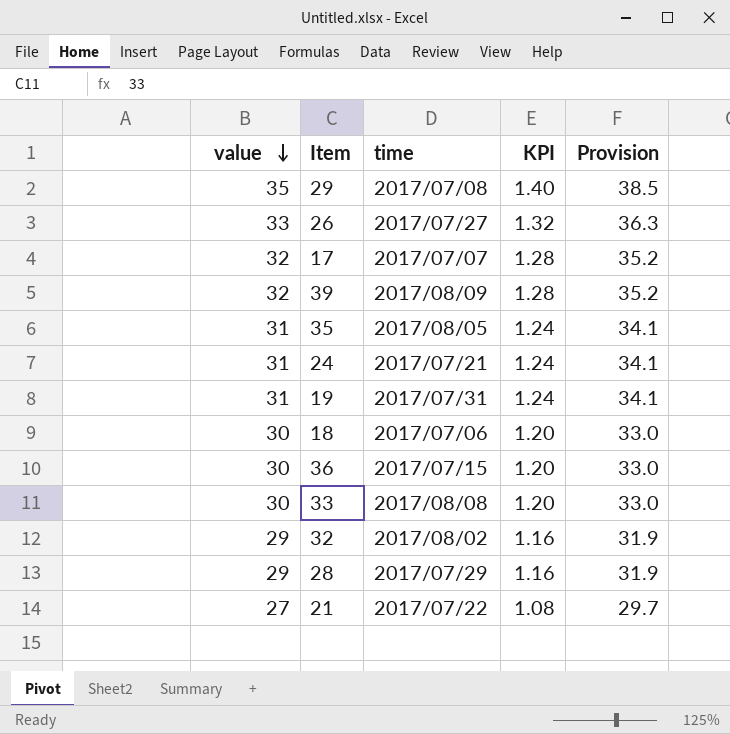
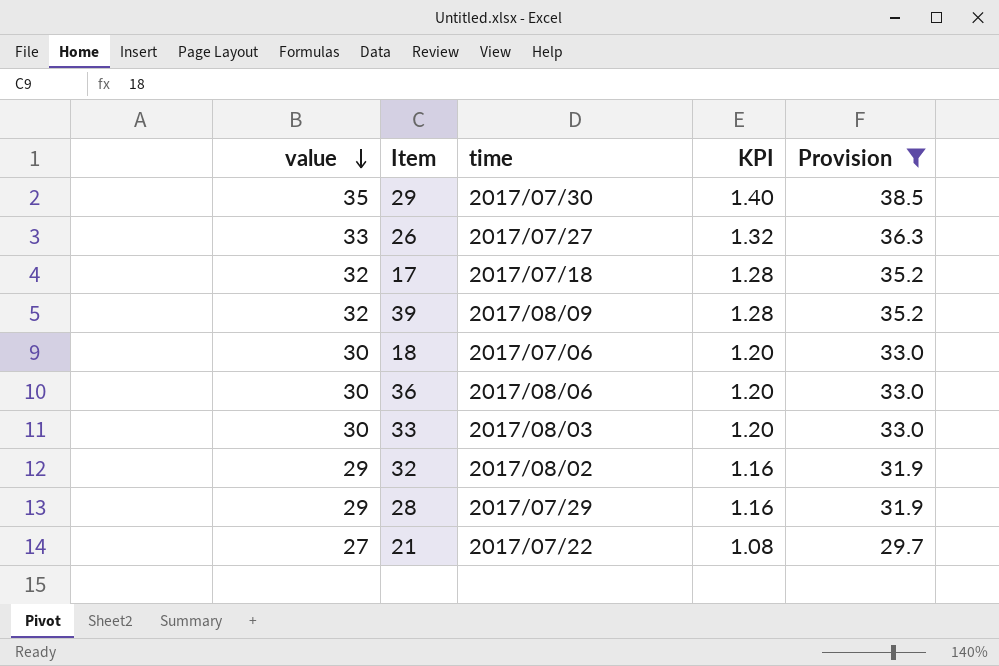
filter: none -> Provision != 34.1
29 | time: 2017/07/08 -> 2017/07/30
17 | time: 2017/07/07 -> 2017/07/18
36 | time: 2017/07/15 -> 2017/08/06
33 | time: 2017/08/08 -> 2017/08/03

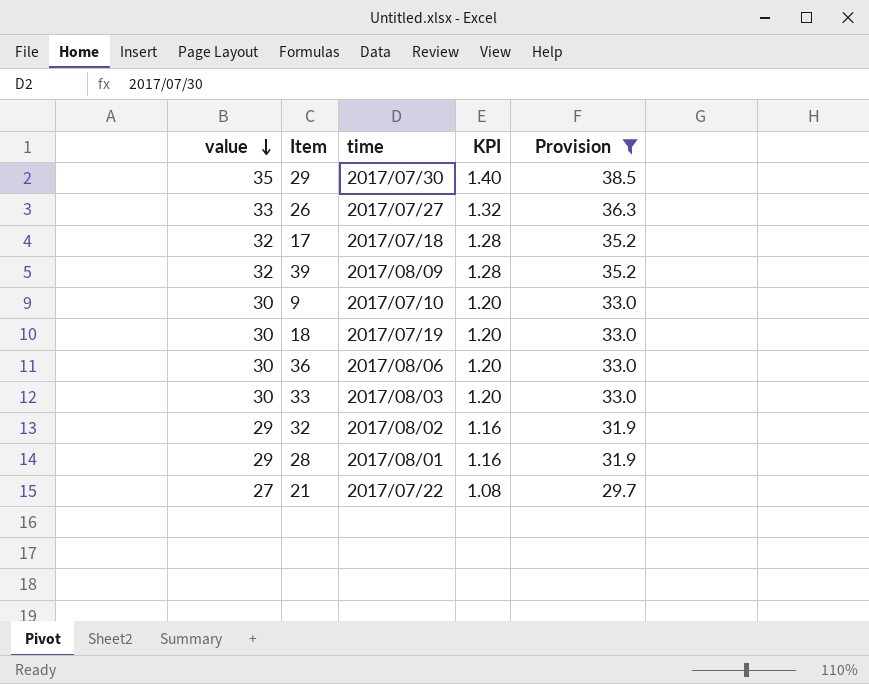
row 9: none -> 30 | 2017/07/10 | 1.20 | 33.0
18 | time: 2017/07/06 -> 2017/07/19
28 | time: 2017/07/29 -> 2017/08/01

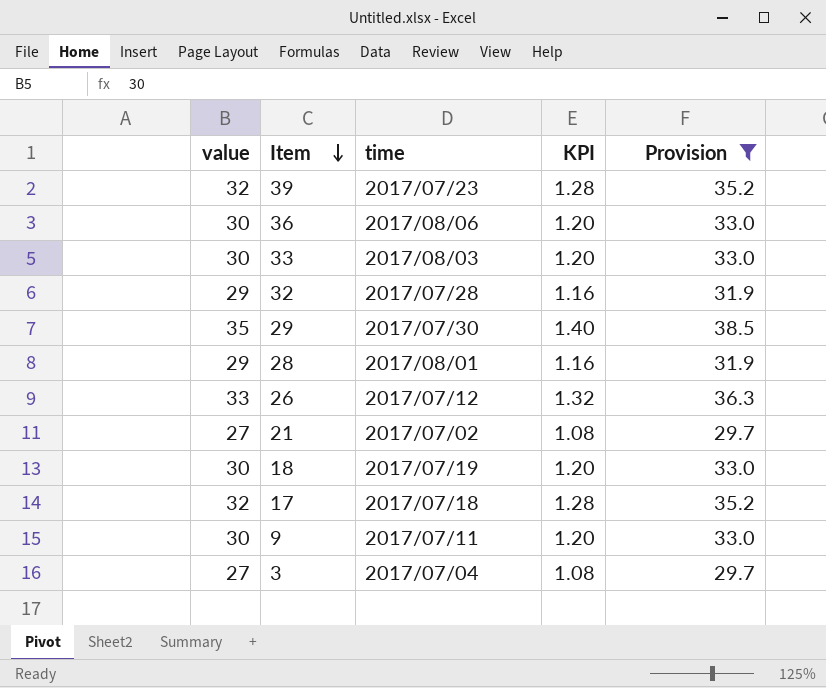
row order: value descending -> Item descending
39 | time: 2017/08/09 -> 2017/07/23
32 | time: 2017/08/02 -> 2017/07/28
26 | time: 2017/07/27 -> 2017/07/12
21 | time: 2017/07/22 -> 2017/07/02
9 | time: 2017/07/10 -> 2017/07/11
row 3: none -> 27 | 2017/07/04 | 1.08 | 29.7

